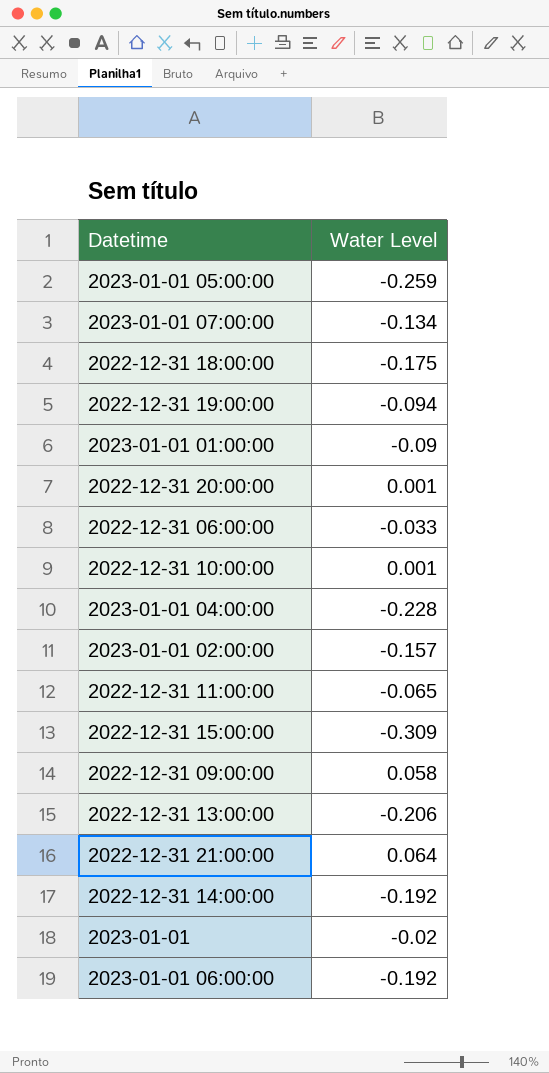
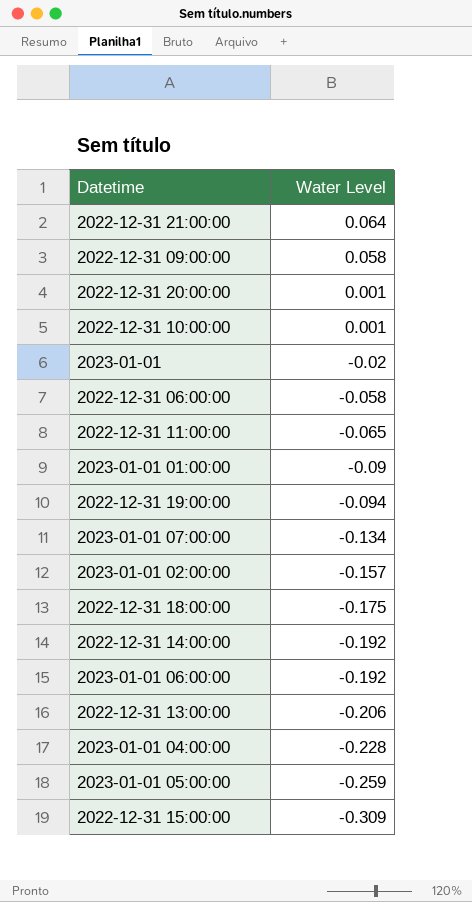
row order: none -> Water Level descending
2022-12-31 06:00:00 | Water Level: -0.033 -> -0.058

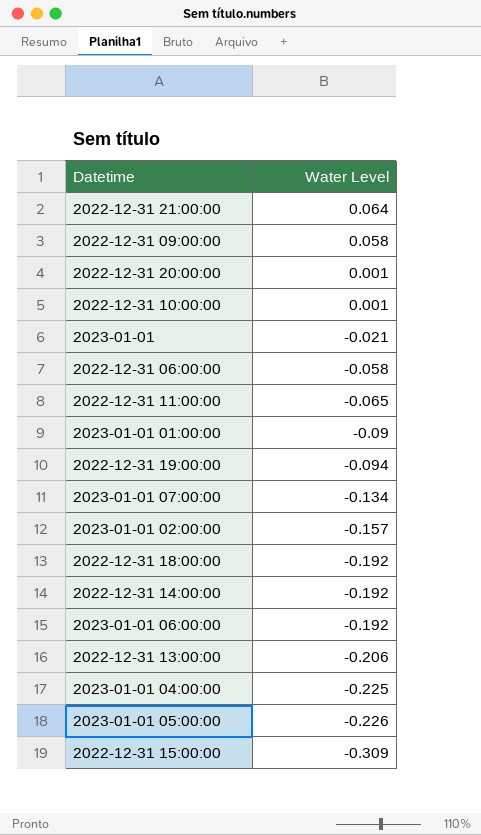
2023-01-01 | Water Level: -0.02 -> -0.021
2022-12-31 18:00:00 | Water Level: -0.175 -> -0.192
2023-01-01 04:00:00 | Water Level: -0.228 -> -0.225
2023-01-01 05:00:00 | Water Level: -0.259 -> -0.226

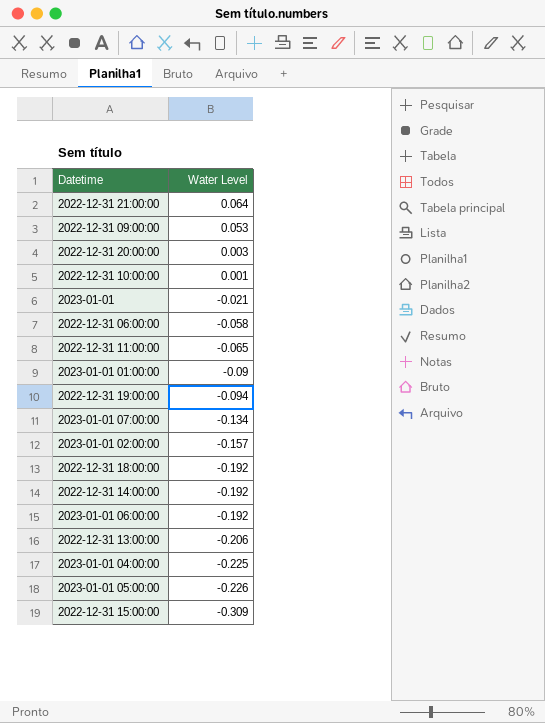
2022-12-31 09:00:00 | Water Level: 0.058 -> 0.053
2022-12-31 20:00:00 | Water Level: 0.001 -> 0.003

